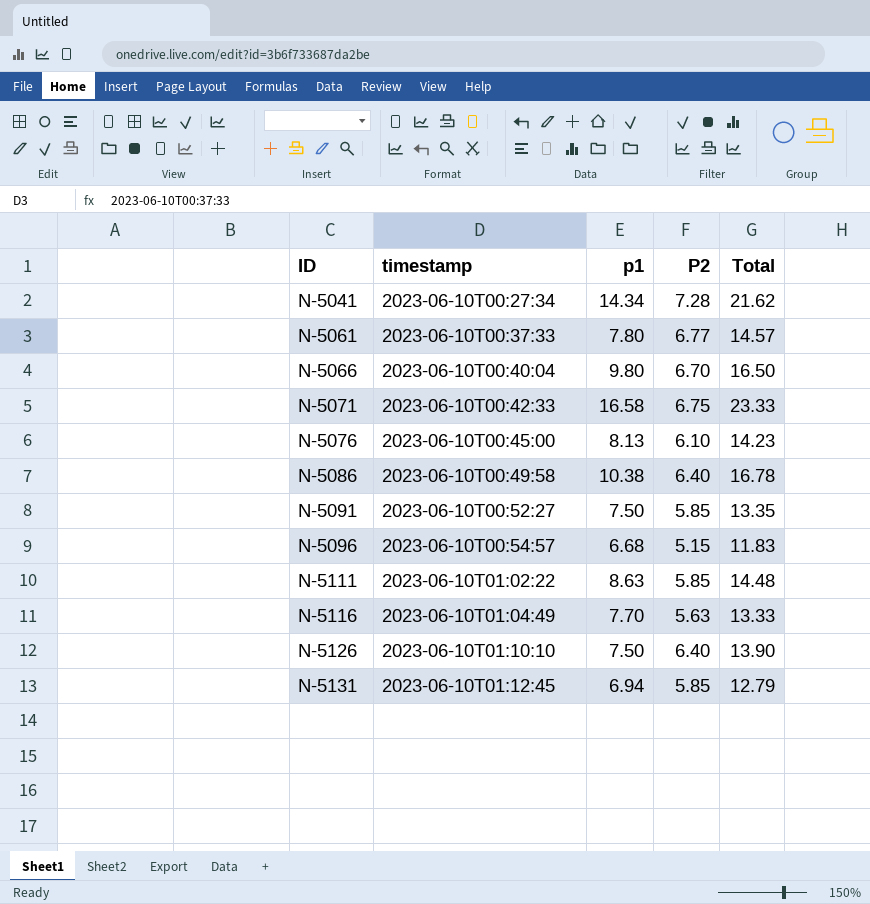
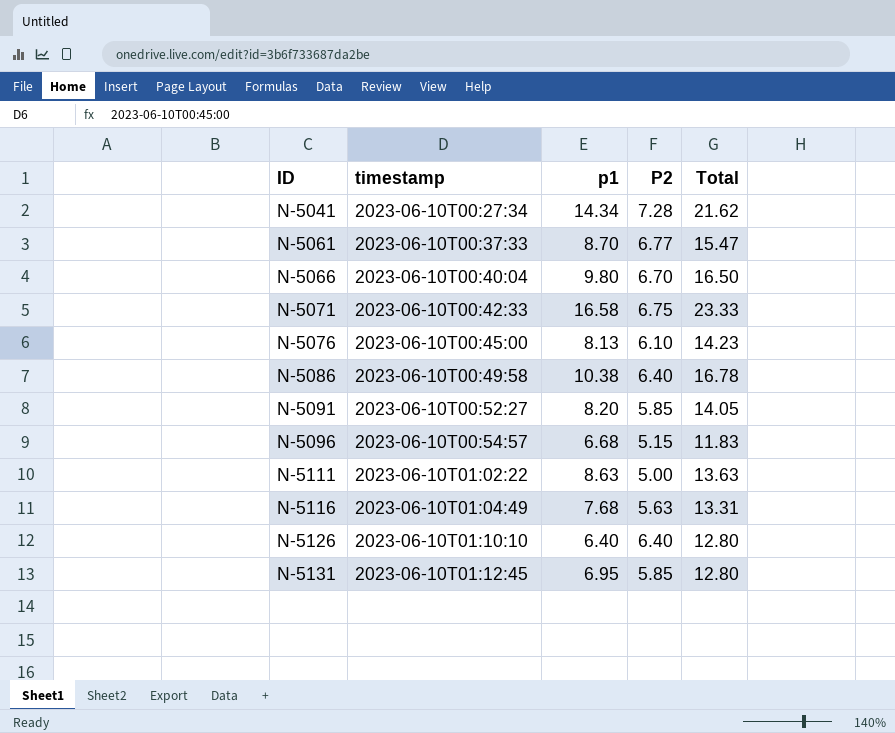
N-5061 | p1: 7.80 -> 8.70
N-5061 | Total: 14.57 -> 15.47
N-5091 | p1: 7.50 -> 8.20
N-5091 | Total: 13.35 -> 14.05
N-5111 | P2: 5.85 -> 5.00
N-5111 | Total: 14.48 -> 13.63
N-5116 | p1: 7.70 -> 7.68
N-5116 | Total: 13.33 -> 13.31
N-5126 | p1: 7.50 -> 6.40
N-5126 | Total: 13.90 -> 12.80
N-5131 | p1: 6.94 -> 6.95
N-5131 | Total: 12.79 -> 12.80

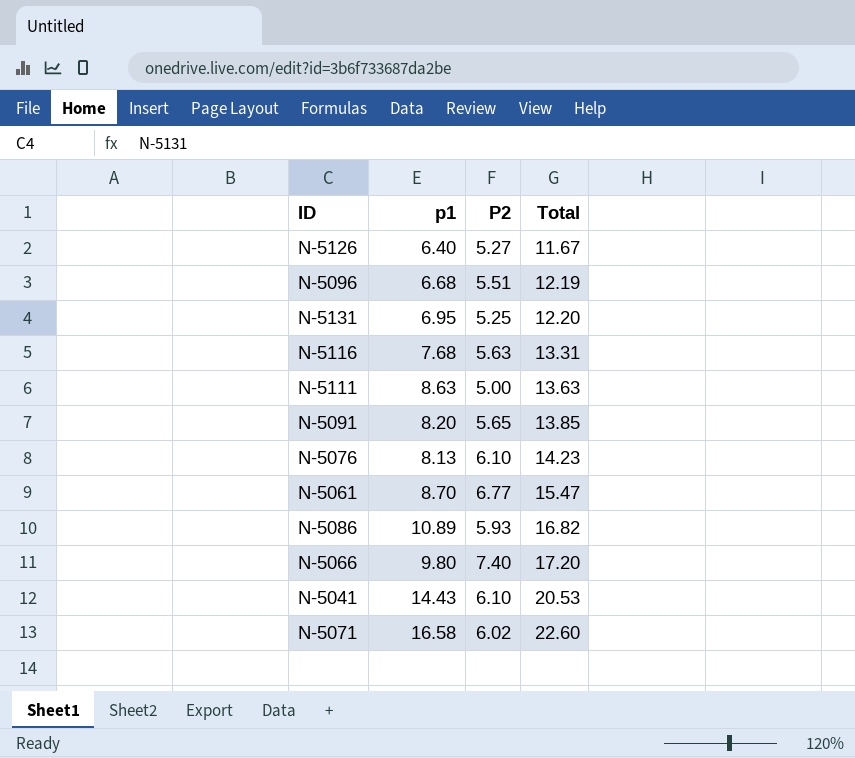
row order: ID ascending -> Total ascending
column timestamp | position: 2 -> none
N-5126 | P2: 6.40 -> 5.27
N-5126 | Total: 12.80 -> 11.67
N-5096 | P2: 5.15 -> 5.51
N-5096 | Total: 11.83 -> 12.19
N-5131 | P2: 5.85 -> 5.25
N-5131 | Total: 12.80 -> 12.20
N-5091 | P2: 5.85 -> 5.65
N-5091 | Total: 14.05 -> 13.85
N-5086 | p1: 10.38 -> 10.89
N-5086 | P2: 6.40 -> 5.93
N-5086 | Total: 16.78 -> 16.82
N-5066 | P2: 6.70 -> 7.40
N-5066 | Total: 16.50 -> 17.20
N-5041 | p1: 14.34 -> 14.43
N-5041 | P2: 7.28 -> 6.10
N-5041 | Total: 21.62 -> 20.53
N-5071 | P2: 6.75 -> 6.02
N-5071 | Total: 23.33 -> 22.60

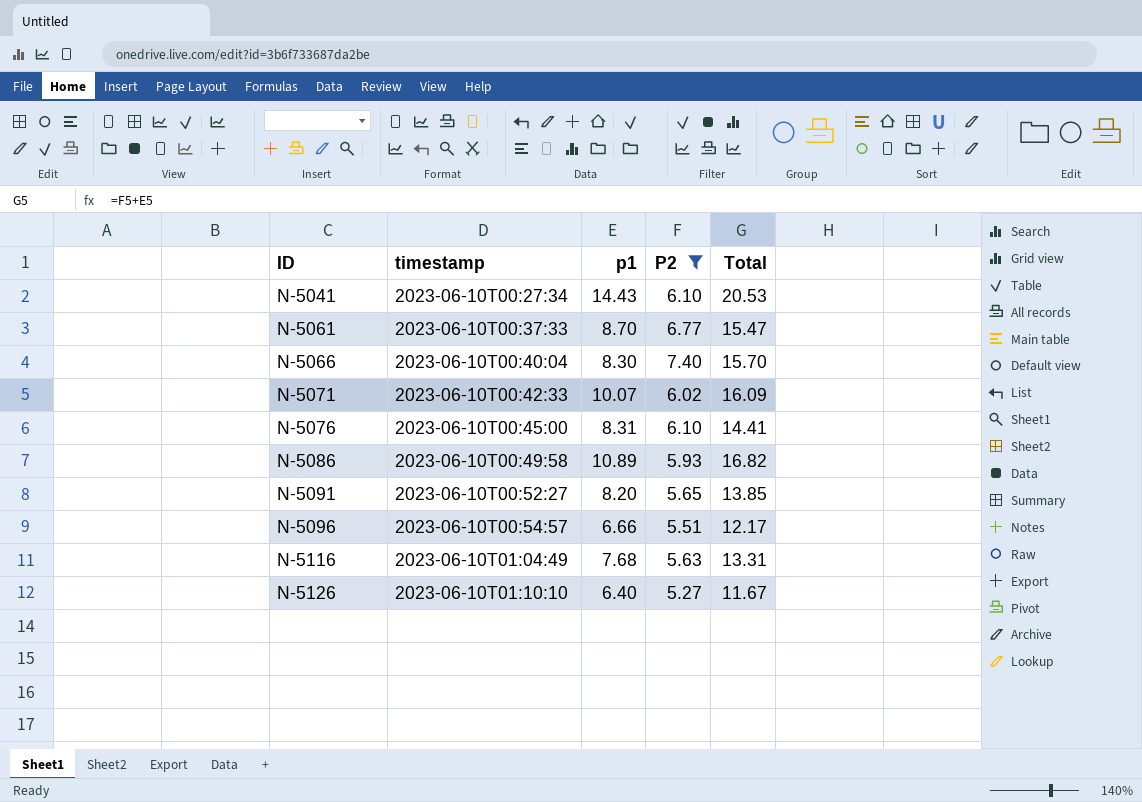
filter: none -> P2 >= 5.27
row order: Total ascending -> ID ascending
column timestamp | position: none -> 2
N-5066 | p1: 9.80 -> 8.30
N-5066 | Total: 17.20 -> 15.70
N-5071 | p1: 16.58 -> 10.07
N-5071 | Total: 22.60 -> 16.09
N-5076 | p1: 8.13 -> 8.31
N-5076 | Total: 14.23 -> 14.41
N-5096 | p1: 6.68 -> 6.66
N-5096 | Total: 12.19 -> 12.17

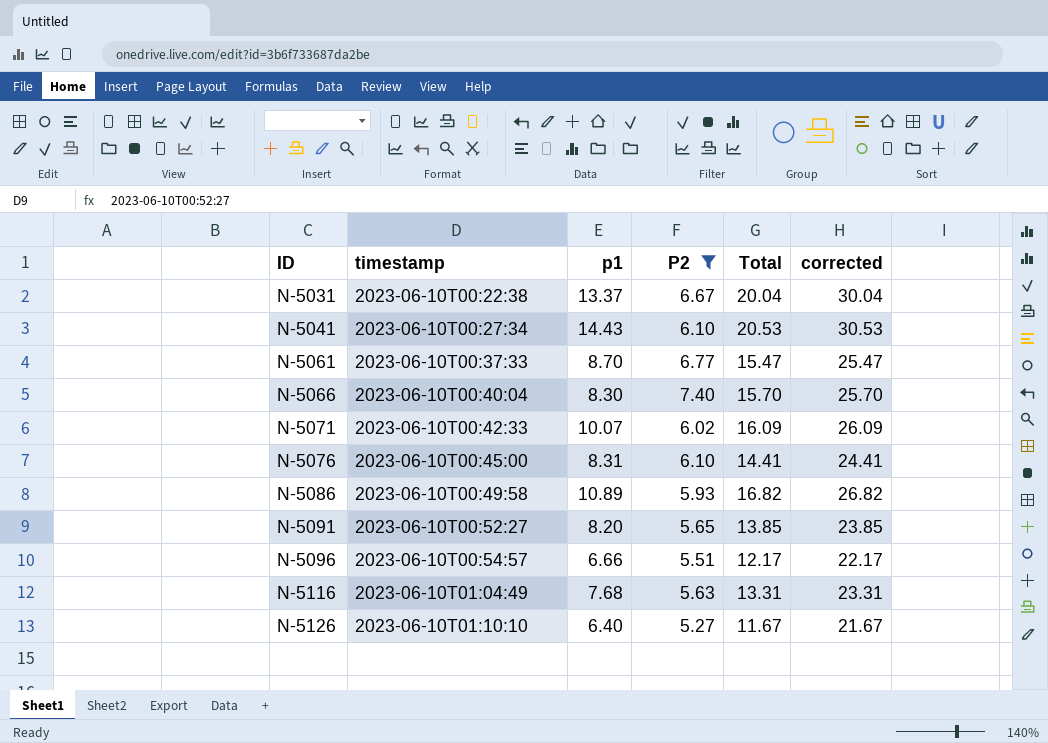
column corrected | formula: none -> [Total] + 10
row N-5031: none -> 2023-06-10T00:22:38 | 13.37 | 6.67 | 20.04 | 30.04

